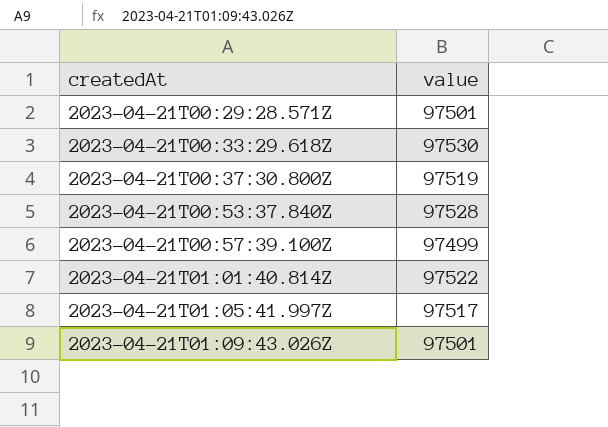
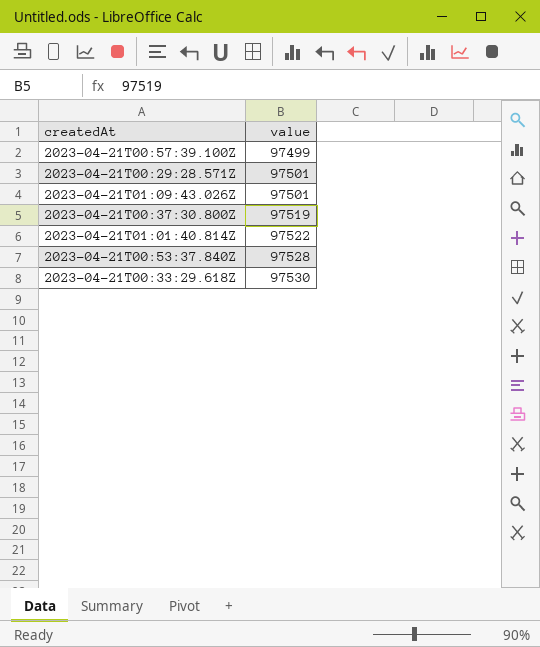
row order: createdAt ascending -> value ascending
row 2023-04-21T01:05:41.997Z: 97517 -> none

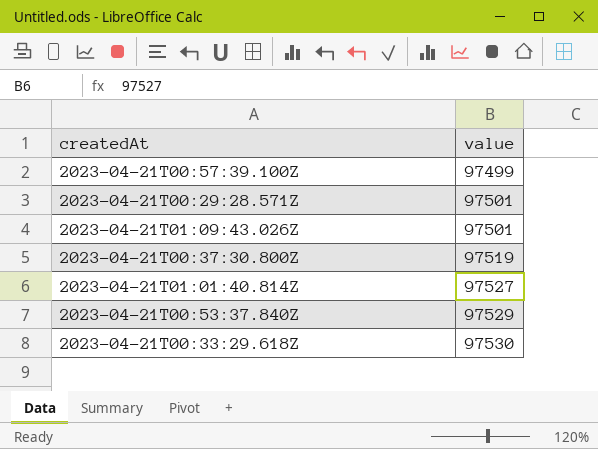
2023-04-21T01:01:40.814Z | value: 97522 -> 97527
2023-04-21T00:53:37.840Z | value: 97528 -> 97529

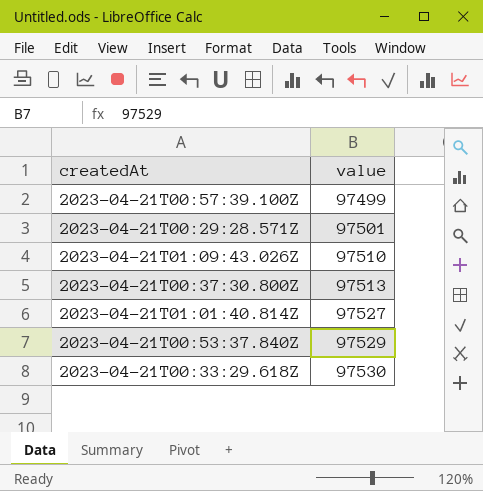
2023-04-21T01:09:43.026Z | value: 97501 -> 97510
2023-04-21T00:37:30.800Z | value: 97519 -> 97513

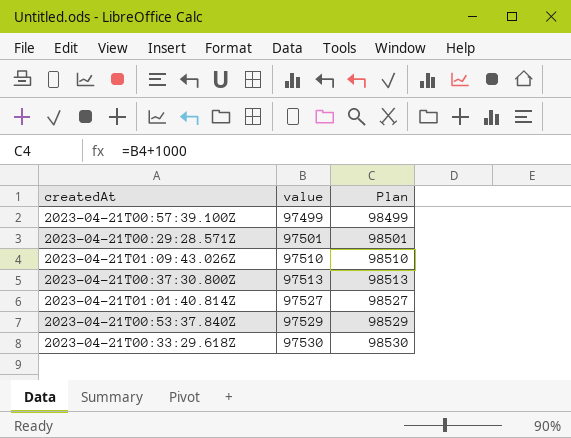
column Plan | formula: none -> [value] + 1000

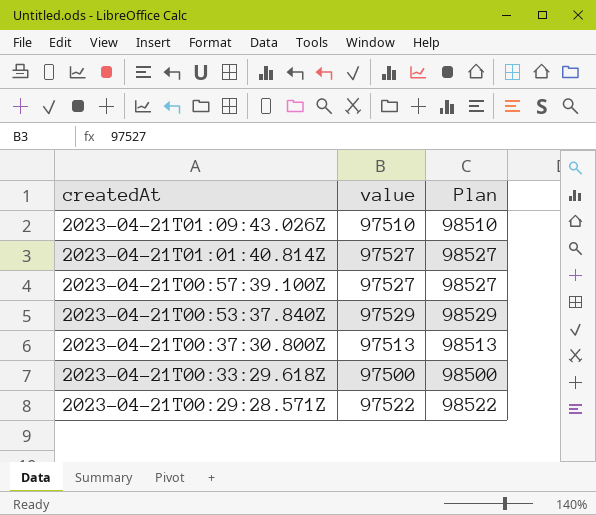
row order: value ascending -> createdAt descending
2023-04-21T00:57:39.100Z | value: 97499 -> 97527
2023-04-21T00:57:39.100Z | Plan: 98499 -> 98527
2023-04-21T00:33:29.618Z | value: 97530 -> 97500
2023-04-21T00:33:29.618Z | Plan: 98530 -> 98500
2023-04-21T00:29:28.571Z | value: 97501 -> 97522
2023-04-21T00:29:28.571Z | Plan: 98501 -> 98522

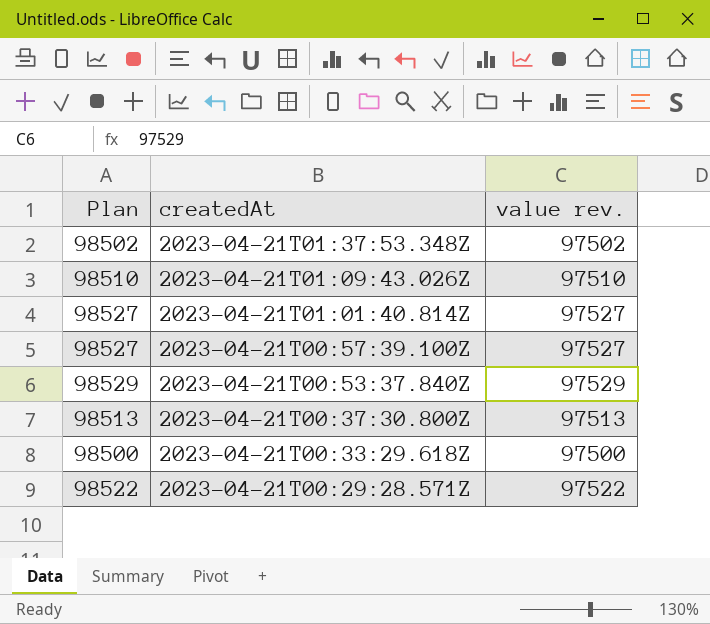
column Plan | position: 3 -> 1
column name: value -> value rev.
row 2023-04-21T01:37:53.348Z: none -> 98502 | 97502

